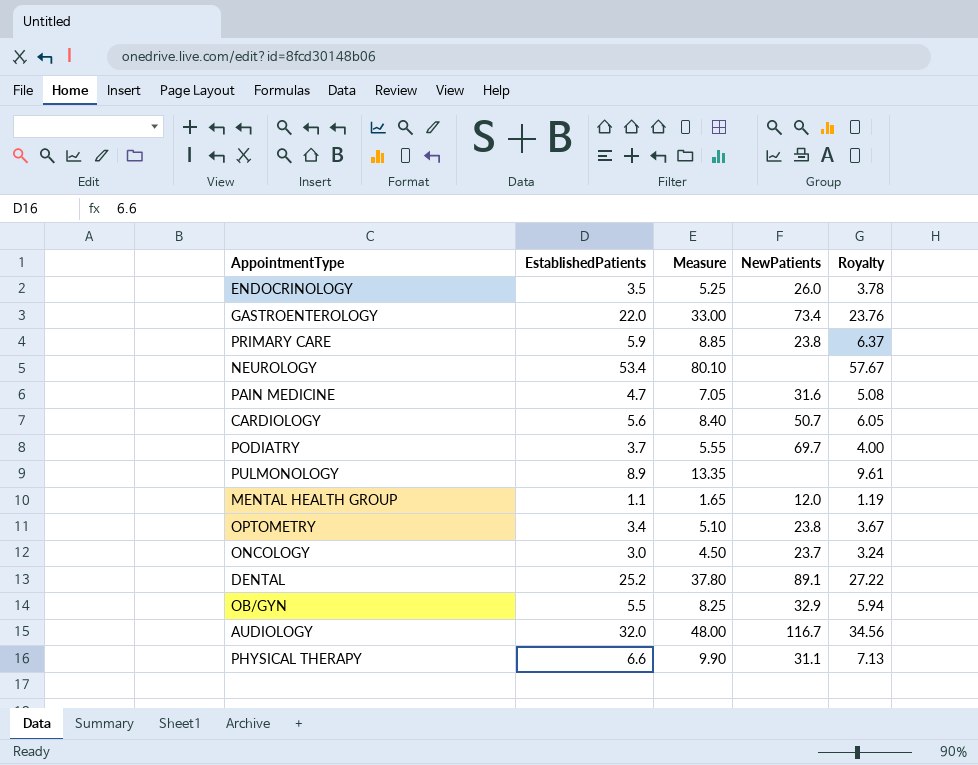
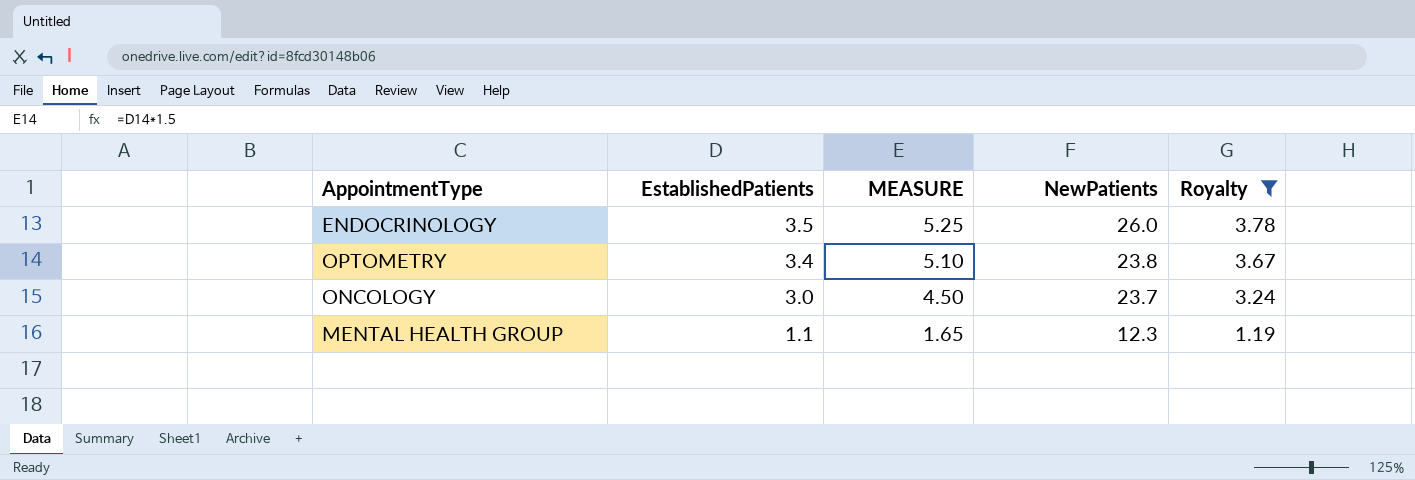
filter: none -> Royalty <= 3.78
row order: none -> EstablishedPatients descending
column name: Measure -> MEASURE
MENTAL HEALTH GROUP | NewPatients: 12.0 -> 12.3

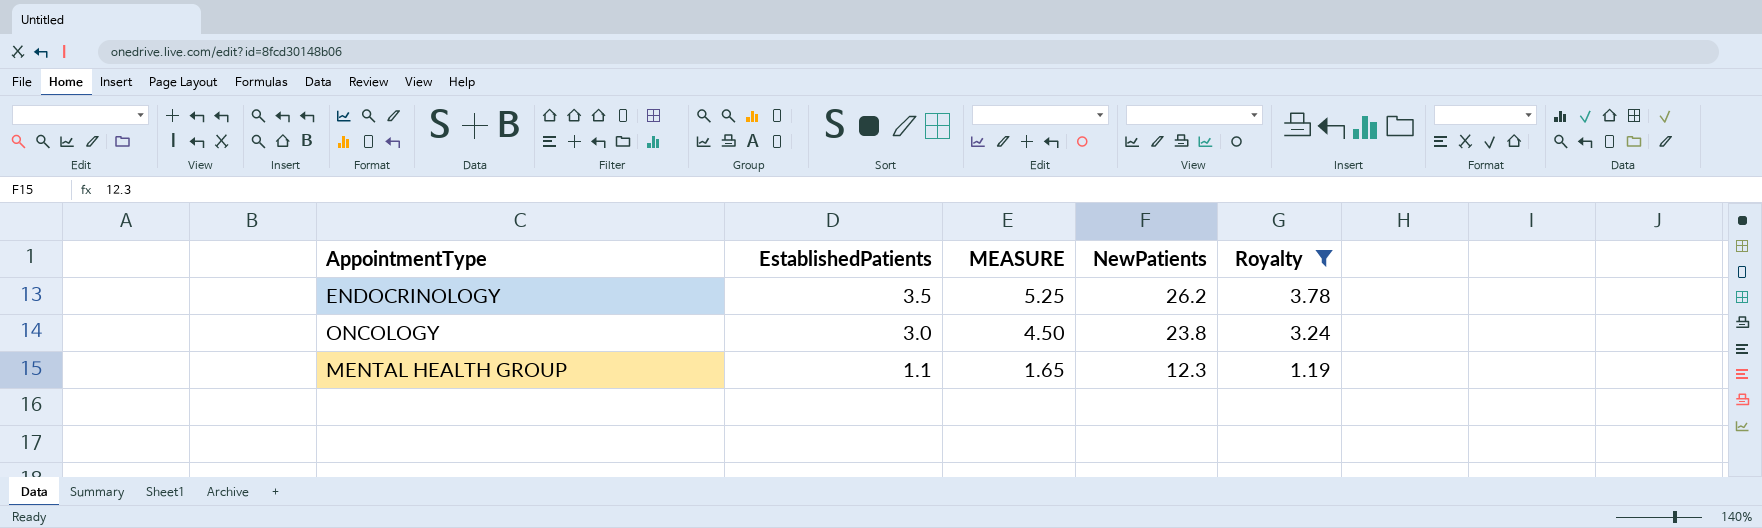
row OPTOMETRY: 3.4 | 5.10 | 23.8 | 3.67 -> none
ENDOCRINOLOGY | NewPatients: 26.0 -> 26.2
ONCOLOGY | NewPatients: 23.7 -> 23.8

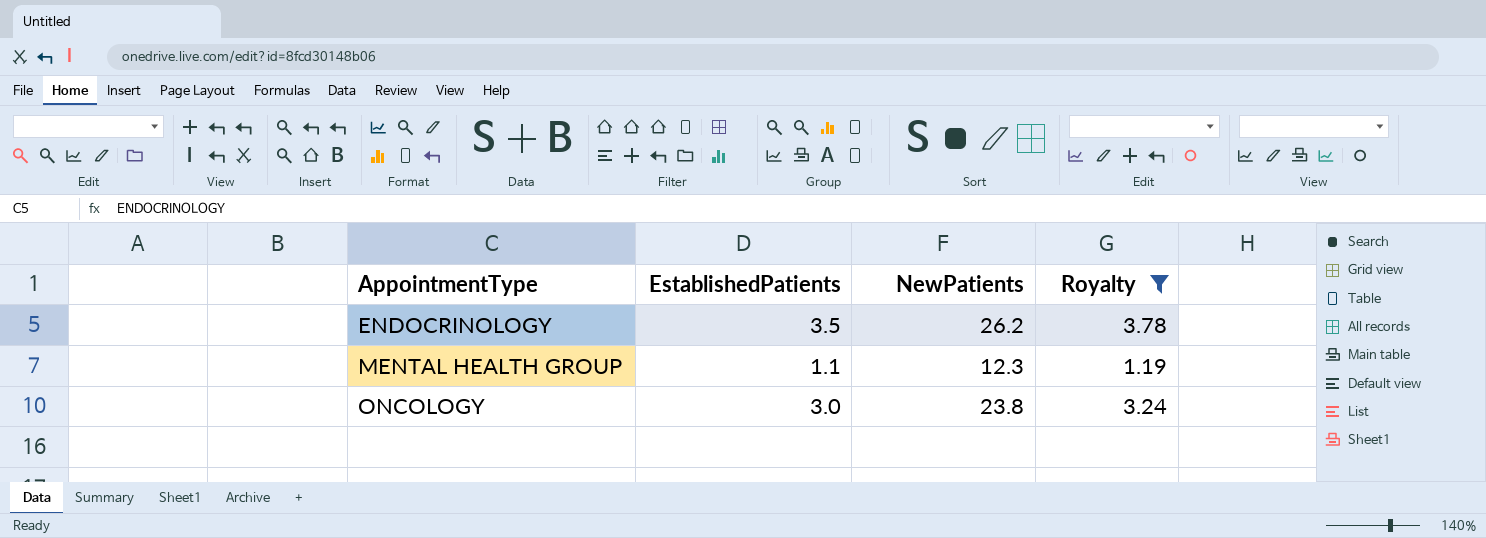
row order: EstablishedPatients descending -> AppointmentType ascending
column MEASURE | formula: [EstablishedPatients] * 1.5 -> none

